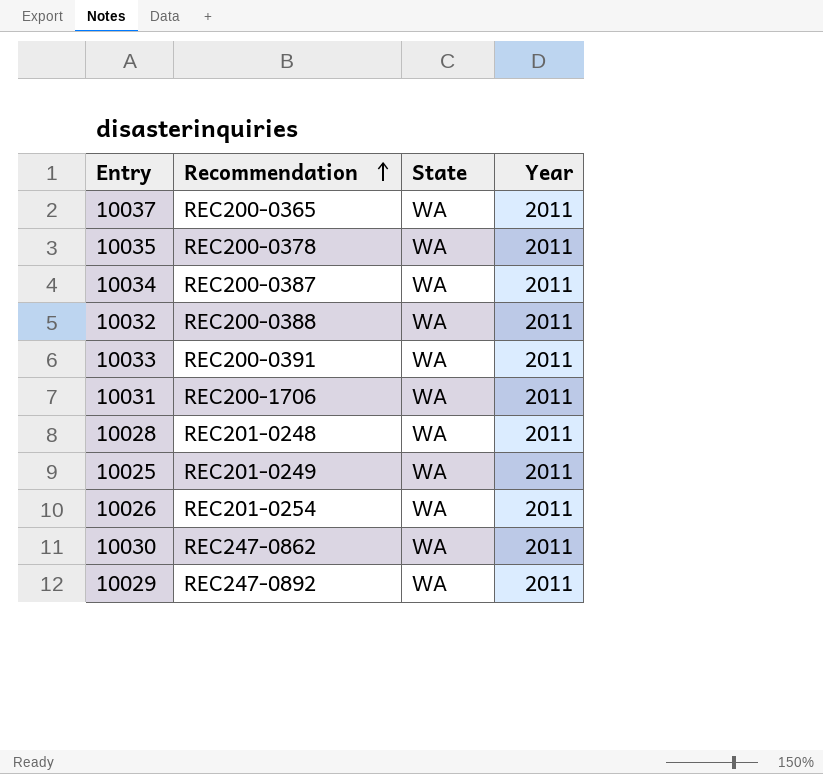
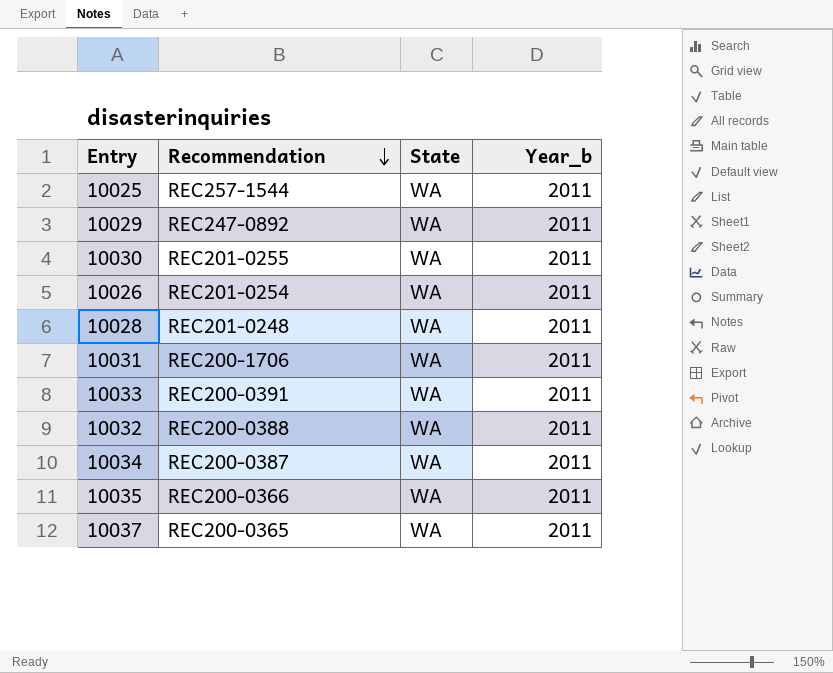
row order: Recommendation ascending -> Recommendation descending
column name: Year -> Year_b
10025 | Recommendation: REC201-0249 -> REC257-1544
10030 | Recommendation: REC247-0862 -> REC201-0255
10035 | Recommendation: REC200-0378 -> REC200-0366

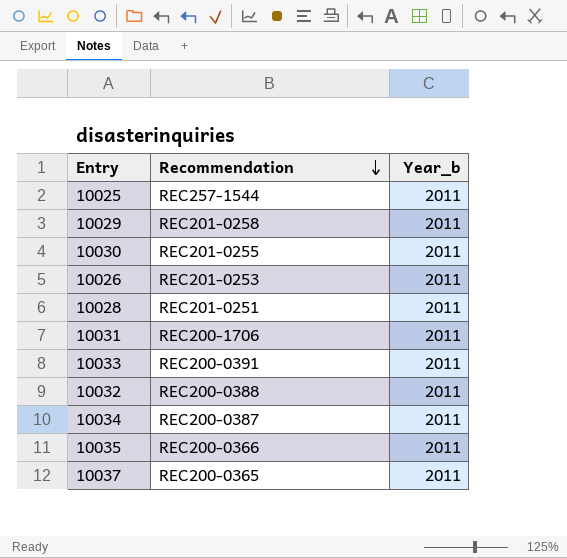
column State | position: 3 -> none
10029 | Recommendation: REC247-0892 -> REC201-0258
10026 | Recommendation: REC201-0254 -> REC201-0253
10028 | Recommendation: REC201-0248 -> REC201-0251

